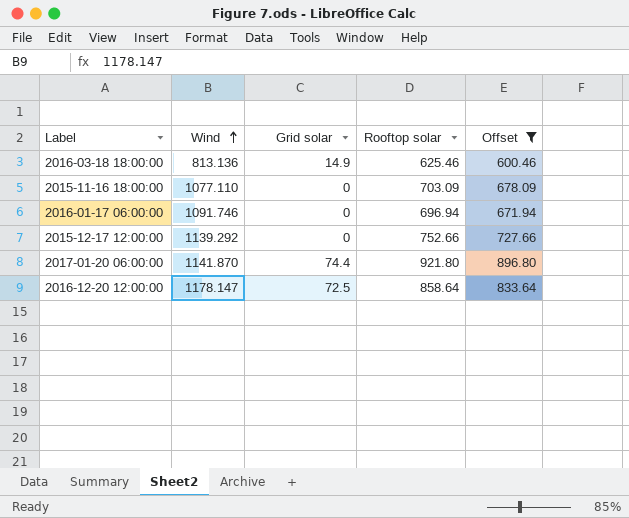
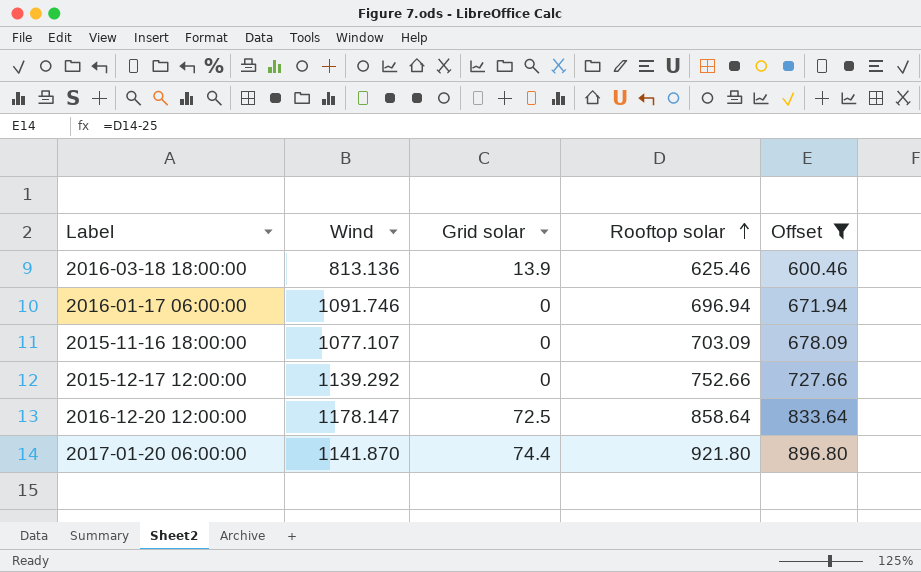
row order: Wind ascending -> Rooftop solar ascending
2016-03-18 18:00:00 | Grid solar: 14.9 -> 13.9
2015-11-16 18:00:00 | Wind: 1077.110 -> 1077.107

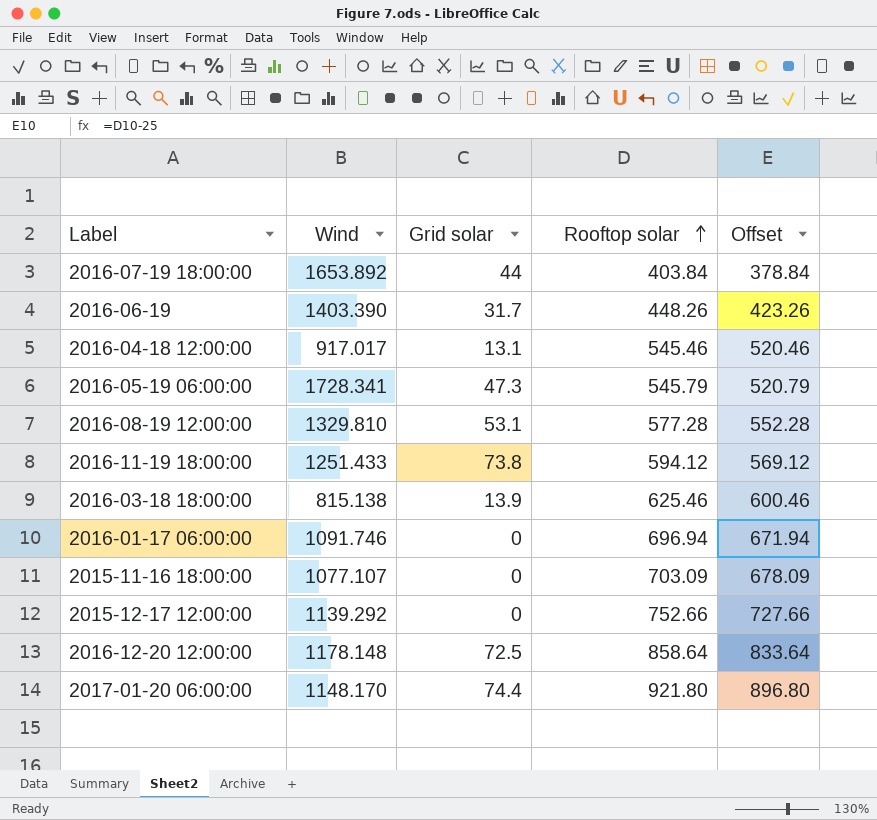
filter: Offset >= 600.46 -> none
2016-03-18 18:00:00 | Wind: 813.136 -> 815.138
2016-12-20 12:00:00 | Wind: 1178.147 -> 1178.148
2017-01-20 06:00:00 | Wind: 1141.870 -> 1148.170

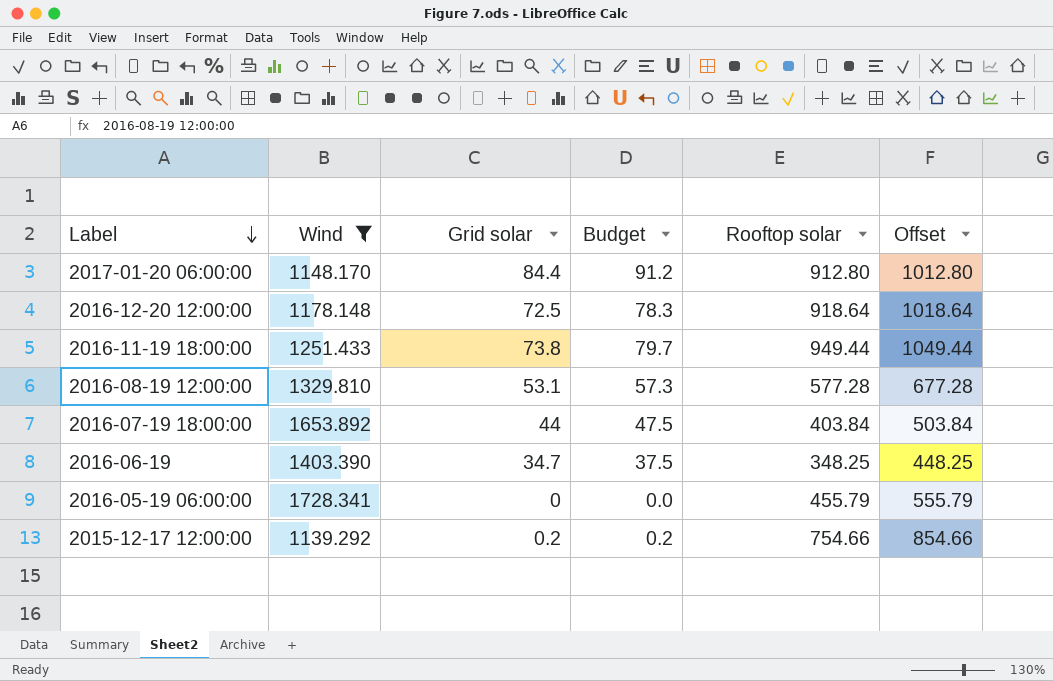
filter: none -> Wind >= 1139.292
row order: Rooftop solar ascending -> Label descending
column Budget | formula: none -> [Grid solar] * 1.08
column Offset | formula: [Rooftop solar] - 25 -> [Rooftop solar] + 100
2017-01-20 06:00:00 | Grid solar: 74.4 -> 84.4
2017-01-20 06:00:00 | Rooftop solar: 921.80 -> 912.80
2016-12-20 12:00:00 | Rooftop solar: 858.64 -> 918.64
2016-11-19 18:00:00 | Rooftop solar: 594.12 -> 949.44
2016-06-19 | Grid solar: 31.7 -> 34.7
2016-06-19 | Rooftop solar: 448.26 -> 348.25
2016-05-19 06:00:00 | Grid solar: 47.3 -> 0
2016-05-19 06:00:00 | Rooftop solar: 545.79 -> 455.79
2015-12-17 12:00:00 | Grid solar: 0 -> 0.2
2015-12-17 12:00:00 | Rooftop solar: 752.66 -> 754.66

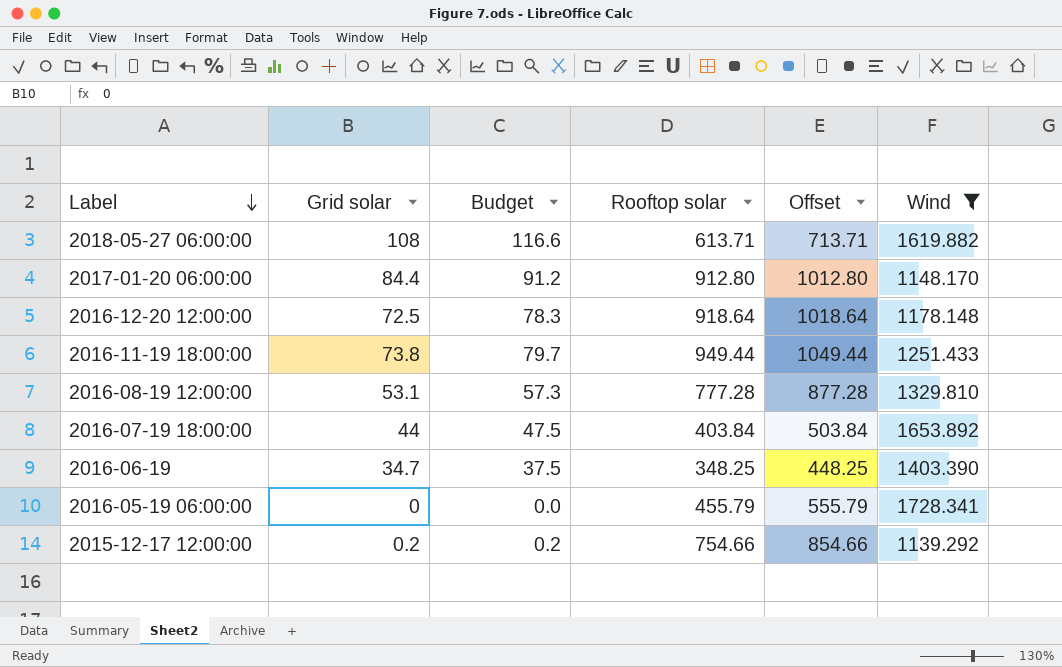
column Wind | position: 2 -> 6
row 2018-05-27 06:00:00: none -> 108 | 116.6 | 613.71 | 713.71 | 1619.882
2016-08-19 12:00:00 | Rooftop solar: 577.28 -> 777.28
2016-08-19 12:00:00 | Offset: 677.28 -> 877.28

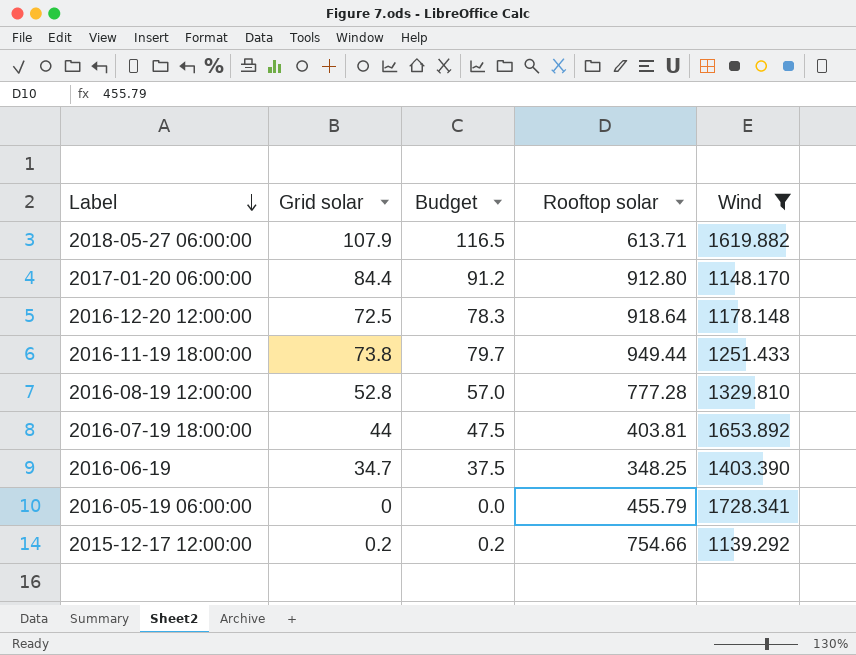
column Offset | formula: [Rooftop solar] + 100 -> none
2018-05-27 06:00:00 | Grid solar: 108 -> 107.9
2018-05-27 06:00:00 | Budget: 116.6 -> 116.5
2016-08-19 12:00:00 | Grid solar: 53.1 -> 52.8
2016-08-19 12:00:00 | Budget: 57.3 -> 57.0
2016-07-19 18:00:00 | Rooftop solar: 403.84 -> 403.81

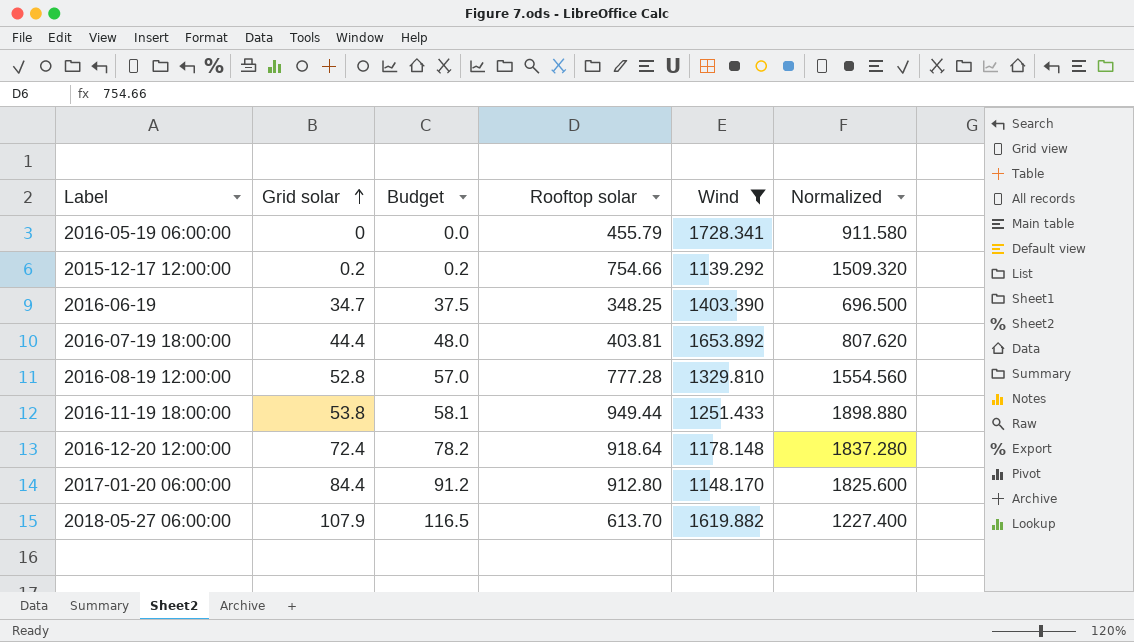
row order: Label descending -> Grid solar ascending
column Normalized | formula: none -> [Rooftop solar] * 2
2016-07-19 18:00:00 | Grid solar: 44 -> 44.4
2016-07-19 18:00:00 | Budget: 47.5 -> 48.0
2016-11-19 18:00:00 | Grid solar: 73.8 -> 53.8
2016-11-19 18:00:00 | Budget: 79.7 -> 58.1
2016-12-20 12:00:00 | Grid solar: 72.5 -> 72.4
2016-12-20 12:00:00 | Budget: 78.3 -> 78.2
2018-05-27 06:00:00 | Rooftop solar: 613.71 -> 613.70

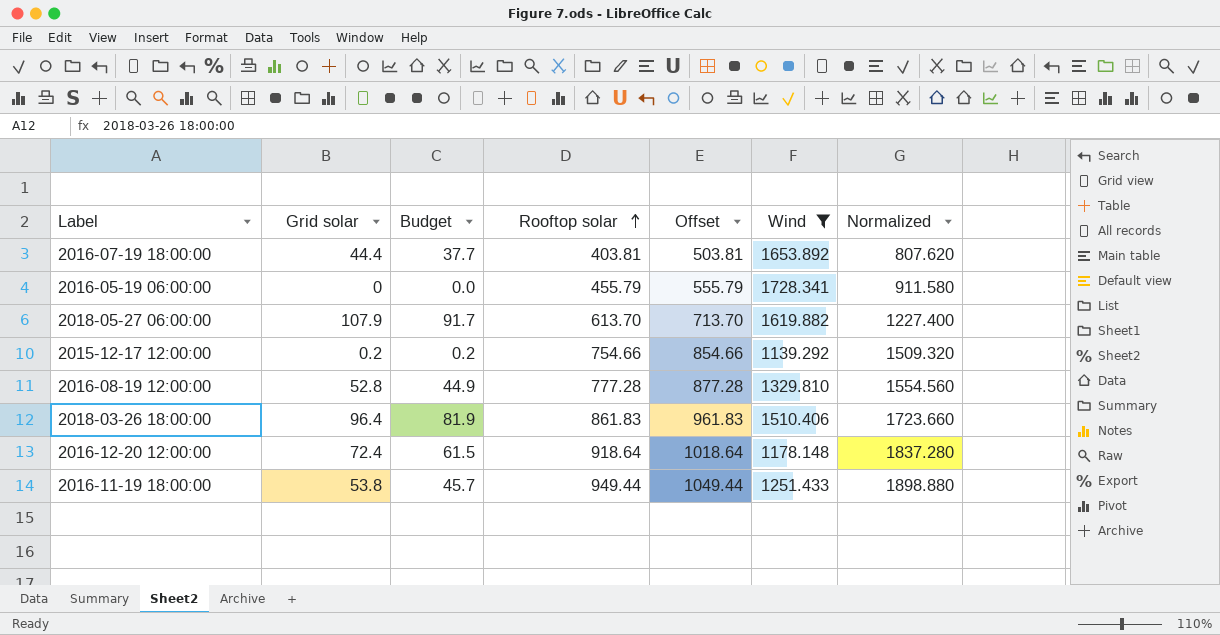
row order: Grid solar ascending -> Rooftop solar ascending
column Budget | formula: [Grid solar] * 1.08 -> [Grid solar] * 0.85
column Offset | formula: none -> [Rooftop solar] + 100
row 2016-06-19: 34.7 | 37.5 | 348.25 | 1403.390 | 696.500 -> none
row 2017-01-20 06:00:00: 84.4 | 91.2 | 912.80 | 1148.170 | 1825.600 -> none
row 2018-03-26 18:00:00: none -> 96.4 | 81.9 | 861.83 | 961.83 | 1510.406 | 1723.660

